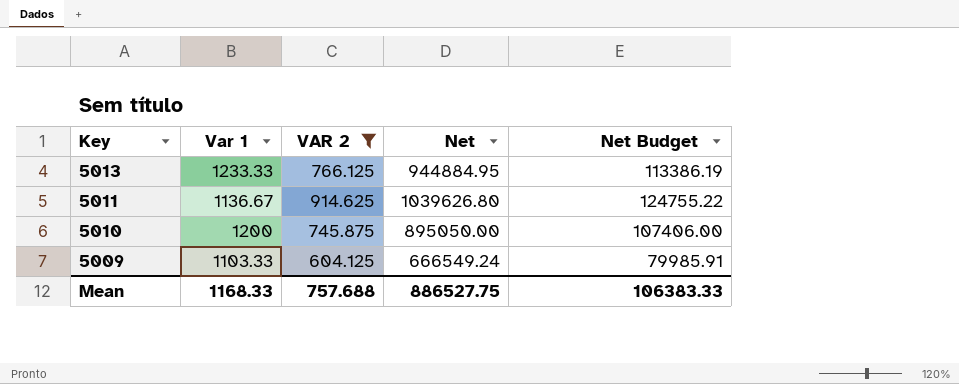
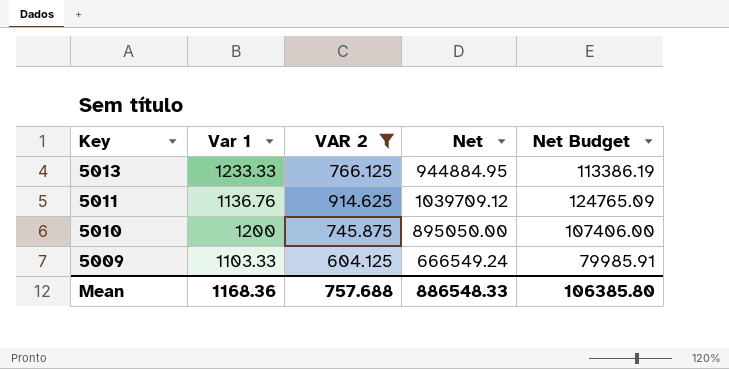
5011 | Var 1: 1136.67 -> 1136.76
5011 | Net: 1039626.80 -> 1039709.12
5011 | Net Budget: 124755.22 -> 124765.09
Mean | Var 1: 1168.33 -> 1168.36
Mean | Net: 886527.75 -> 886548.33
Mean | Net Budget: 106383.33 -> 106385.80

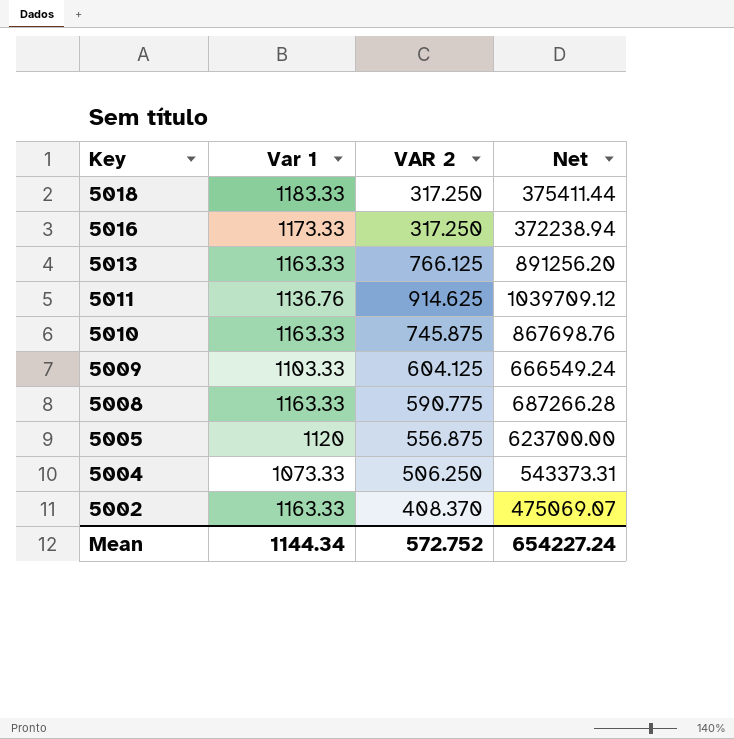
filter: VAR 2 >= 604.125 -> none
column Net Budget | formula: [Net] * 0.12 -> none
5013 | Var 1: 1233.33 -> 1163.33
5013 | Net: 944884.95 -> 891256.20
5010 | Var 1: 1200 -> 1163.33
5010 | Net: 895050.00 -> 867698.76
Mean | Var 1: 1168.36 -> 1144.34
Mean | VAR 2: 757.688 -> 572.752
Mean | Net: 886548.33 -> 654227.24

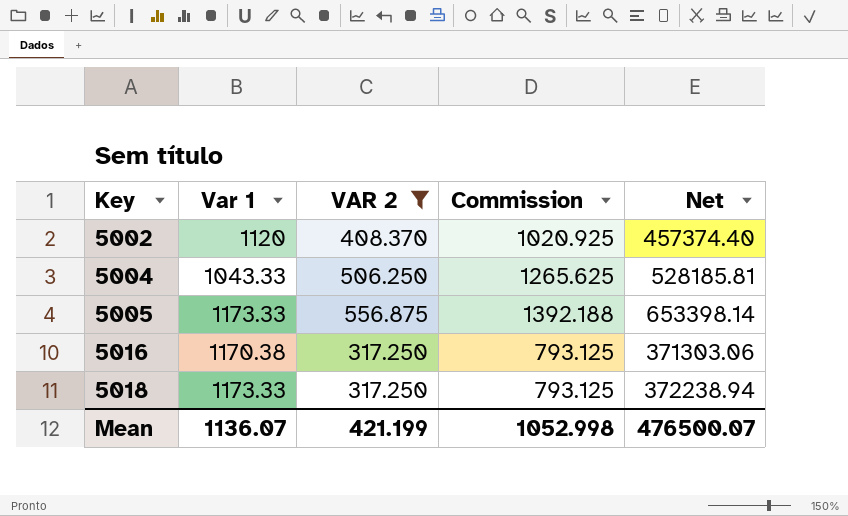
filter: none -> VAR 2 <= 556.875
row order: Key descending -> Key ascending
column Commission | formula: none -> [VAR 2] * 2.5
5002 | Var 1: 1163.33 -> 1120
5002 | Net: 475069.07 -> 457374.40
5004 | Var 1: 1073.33 -> 1043.33
5004 | Net: 543373.31 -> 528185.81
5005 | Var 1: 1120 -> 1173.33
5005 | Net: 623700.00 -> 653398.14
5016 | Var 1: 1173.33 -> 1170.38
5016 | Net: 372238.94 -> 371303.06
5018 | Var 1: 1183.33 -> 1173.33
5018 | Net: 375411.44 -> 372238.94
Mean | Var 1: 1144.34 -> 1136.07
Mean | VAR 2: 572.752 -> 421.199
Mean | Net: 654227.24 -> 476500.07

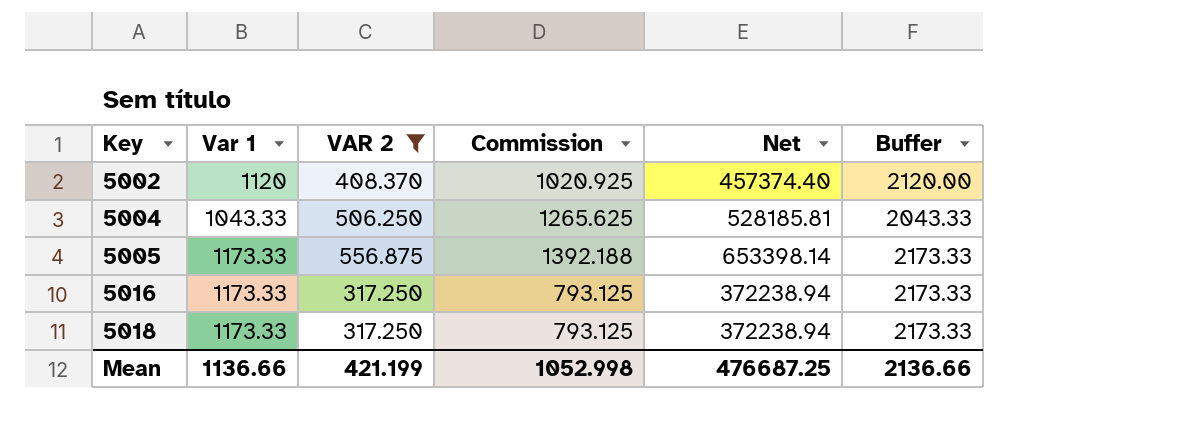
column Buffer | formula: none -> [Var 1] + 1000
5016 | Var 1: 1170.38 -> 1173.33
5016 | Net: 371303.06 -> 372238.94
Mean | Var 1: 1136.07 -> 1136.66
Mean | Net: 476500.07 -> 476687.25

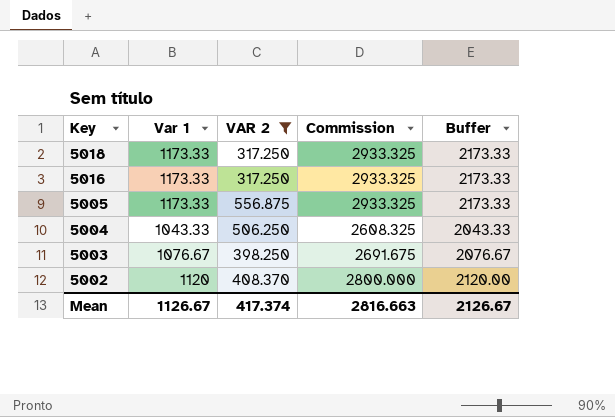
row order: Key ascending -> Key descending
column Net | formula: [Var 1] * [VAR 2] -> none
column Commission | formula: [VAR 2] * 2.5 -> [Var 1] * 2.5
row 5003: none -> 1076.67 | 398.250 | 2691.675 | 2076.67
Mean | Var 1: 1136.66 -> 1126.67
Mean | VAR 2: 421.199 -> 417.374
Mean | Commission: 1052.998 -> 2816.663
Mean | Buffer: 2136.66 -> 2126.67

